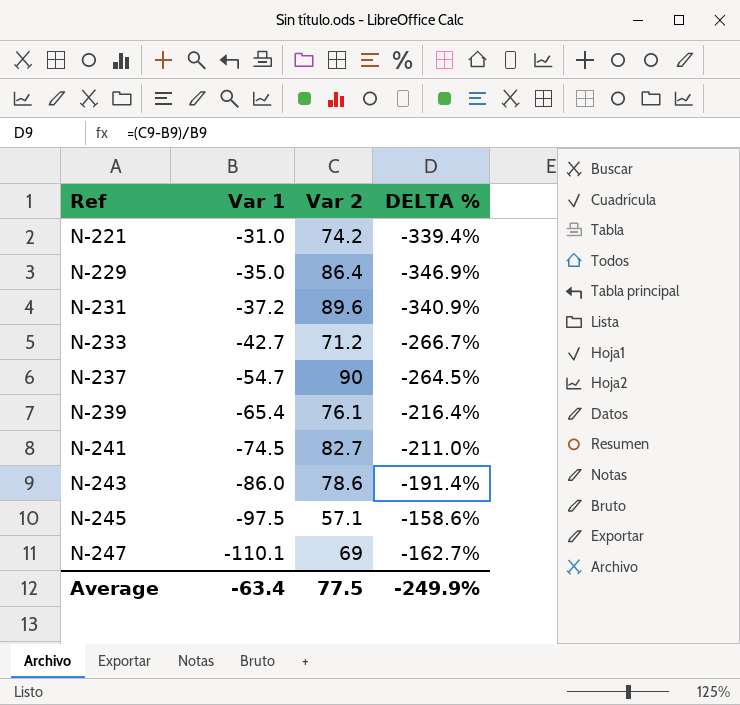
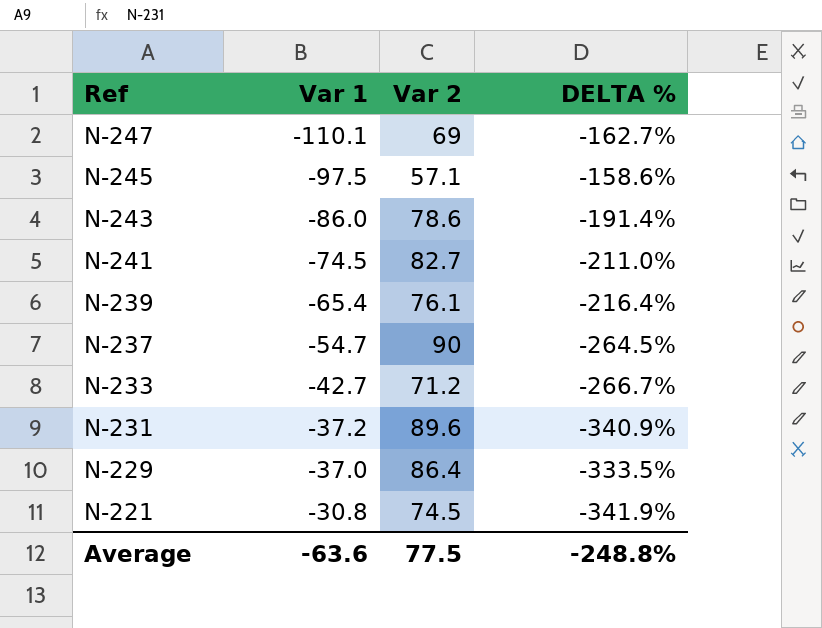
row order: Ref ascending -> Ref descending
N-229 | Var 1: -35.0 -> -37.0
N-229 | DELTA %: -346.9% -> -333.5%
N-221 | Var 1: -31.0 -> -30.8
N-221 | Var 2: 74.2 -> 74.5
N-221 | DELTA %: -339.4% -> -341.9%
Average | Var 1: -63.4 -> -63.6
Average | DELTA %: -249.9% -> -248.8%

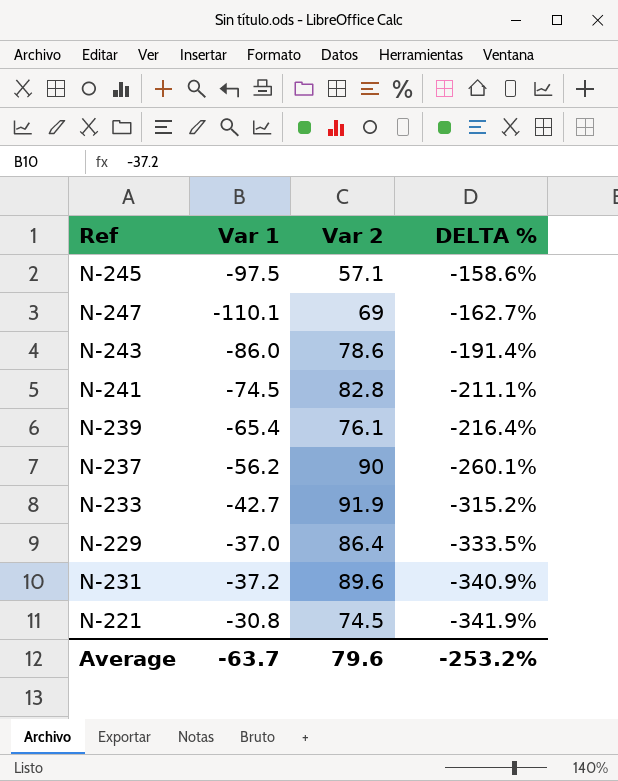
row order: Ref descending -> DELTA % descending
N-241 | Var 2: 82.7 -> 82.8
N-241 | DELTA %: -211.0% -> -211.1%
N-237 | Var 1: -54.7 -> -56.2
N-237 | DELTA %: -264.5% -> -260.1%
N-233 | Var 2: 71.2 -> 91.9
N-233 | DELTA %: -266.7% -> -315.2%
Average | Var 1: -63.6 -> -63.7
Average | Var 2: 77.5 -> 79.6
Average | DELTA %: -248.8% -> -253.2%

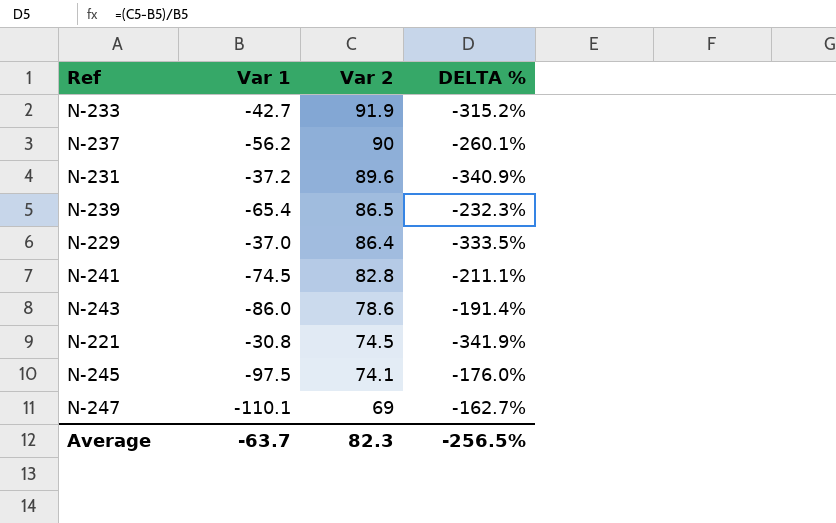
row order: DELTA % descending -> Var 2 descending
N-239 | Var 2: 76.1 -> 86.5
N-239 | DELTA %: -216.4% -> -232.3%
N-245 | Var 2: 57.1 -> 74.1
N-245 | DELTA %: -158.6% -> -176.0%
Average | Var 2: 79.6 -> 82.3
Average | DELTA %: -253.2% -> -256.5%

